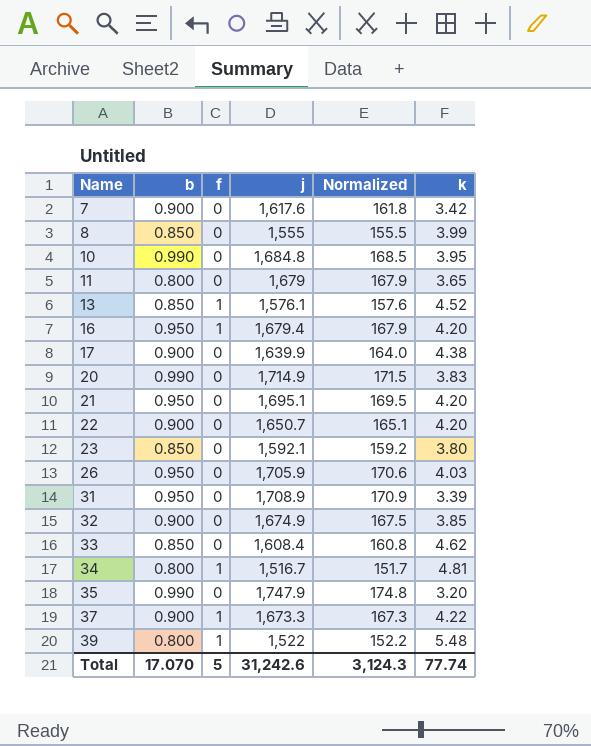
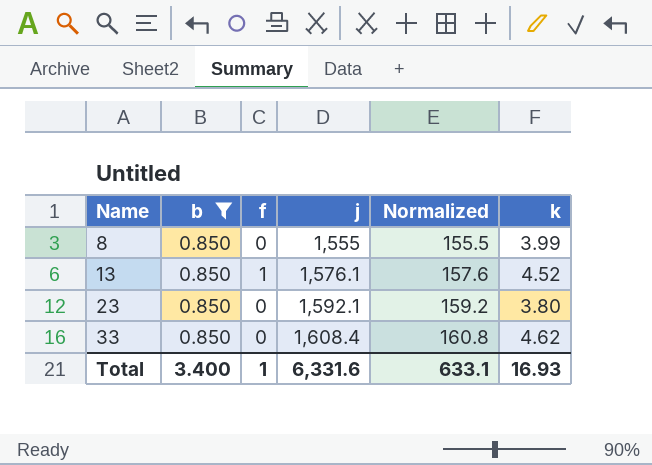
filter: none -> b = 0.850
Total | b: 17.070 -> 3.400
Total | f: 5 -> 1
Total | j: 31,242.6 -> 6,331.6
Total | Normalized: 3,124.3 -> 633.1
Total | k: 77.74 -> 16.93

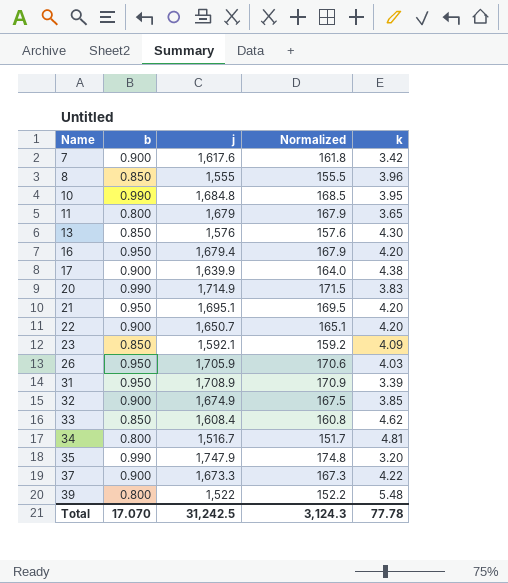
filter: b = 0.850 -> none
column f | position: 3 -> none
8 | k: 3.99 -> 3.96
13 | j: 1,576.1 -> 1,576
13 | k: 4.52 -> 4.30
23 | k: 3.80 -> 4.09
Total | b: 3.400 -> 17.070
Total | j: 6,331.6 -> 31,242.5
Total | Normalized: 633.1 -> 3,124.3
Total | k: 16.93 -> 77.78

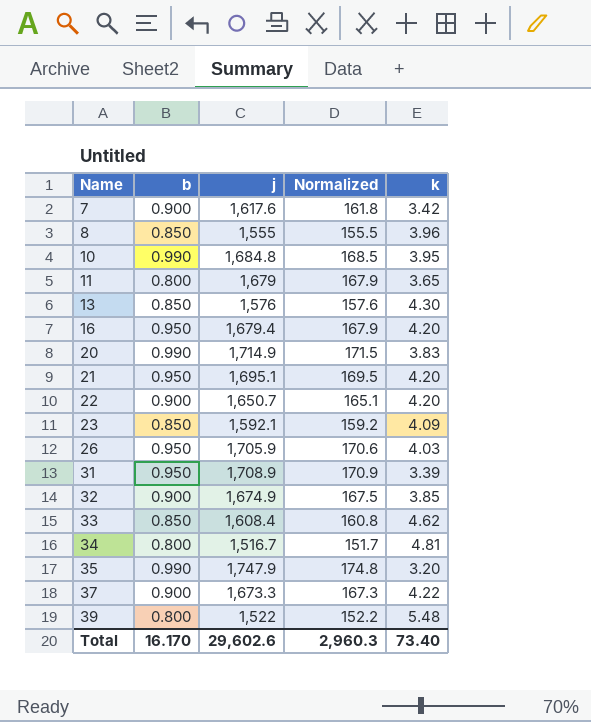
row 17: 0.900 | 1,639.9 | 164.0 | 4.38 -> none
Total | b: 17.070 -> 16.170
Total | j: 31,242.5 -> 29,602.6
Total | Normalized: 3,124.3 -> 2,960.3
Total | k: 77.78 -> 73.40

